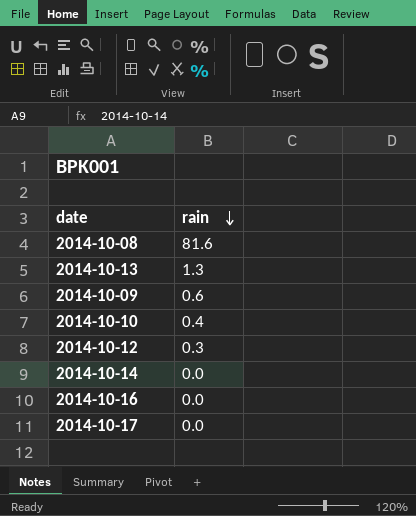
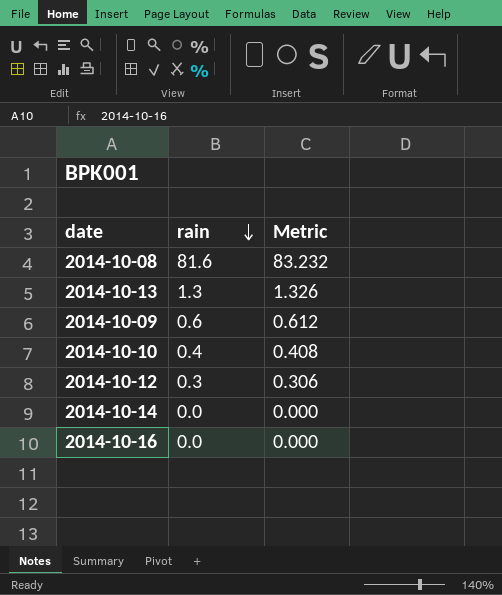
column Metric | formula: none -> [rain] * 1.02
row 2014-10-17: 0.0 -> none

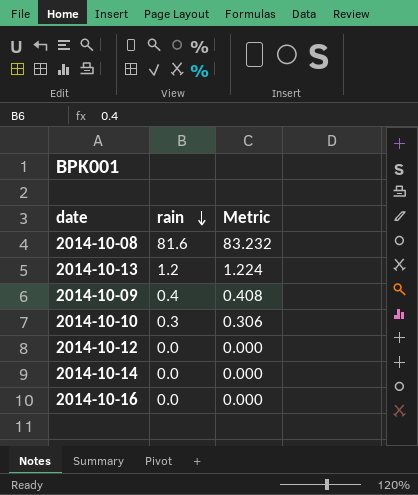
2014-10-13 | rain: 1.3 -> 1.2
2014-10-13 | Metric: 1.326 -> 1.224
2014-10-09 | rain: 0.6 -> 0.4
2014-10-09 | Metric: 0.612 -> 0.408
2014-10-10 | rain: 0.4 -> 0.3
2014-10-10 | Metric: 0.408 -> 0.306
2014-10-12 | rain: 0.3 -> 0.0
2014-10-12 | Metric: 0.306 -> 0.000

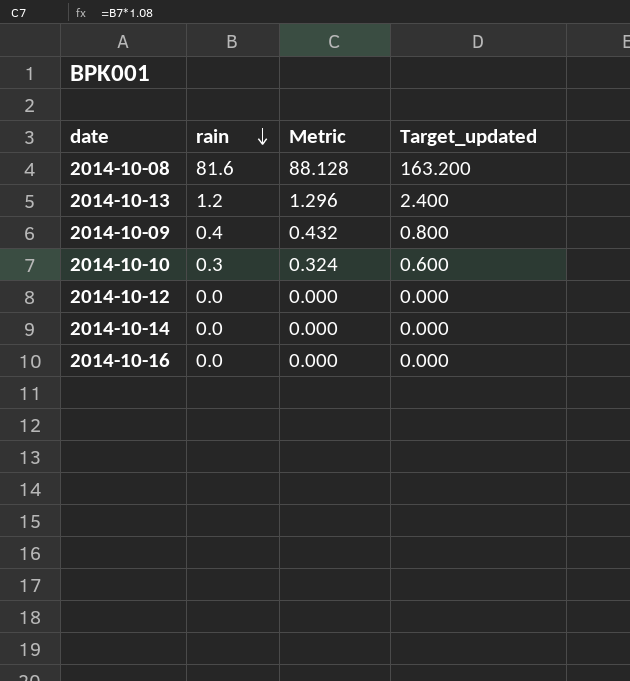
column Metric | formula: [rain] * 1.02 -> [rain] * 1.08
column Target_updated | formula: none -> [rain] * 2

